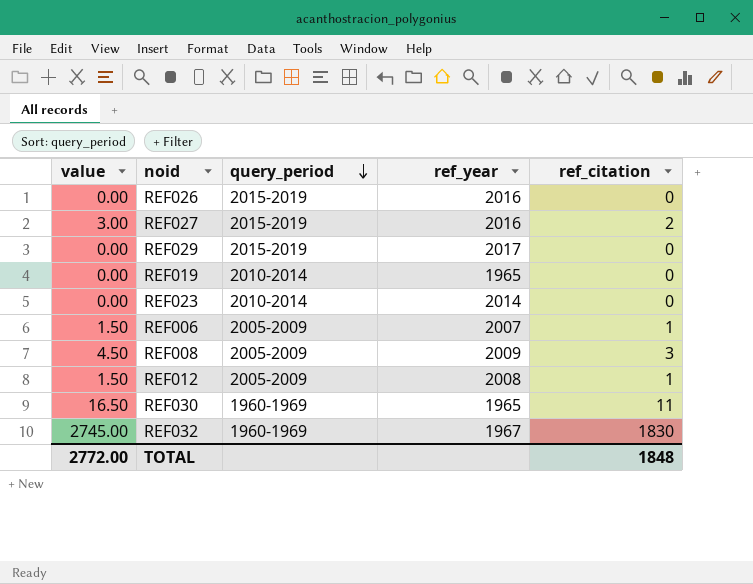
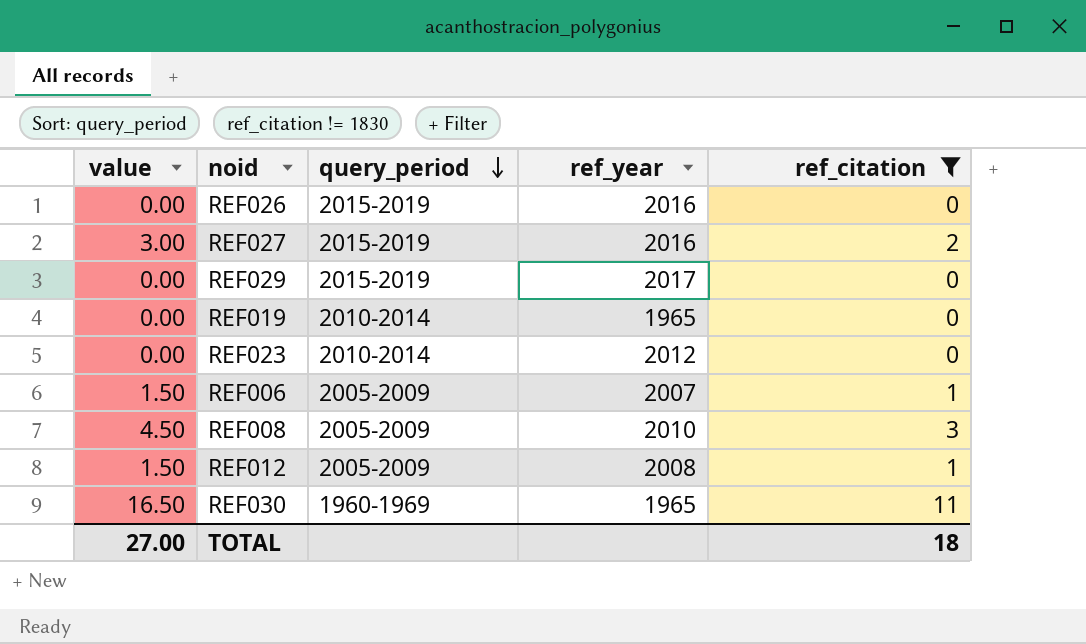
filter: none -> ref_citation != 1830
REF023 | ref_year: 2014 -> 2012
REF008 | ref_year: 2009 -> 2010
TOTAL | value: 2772.00 -> 27.00
TOTAL | ref_citation: 1848 -> 18

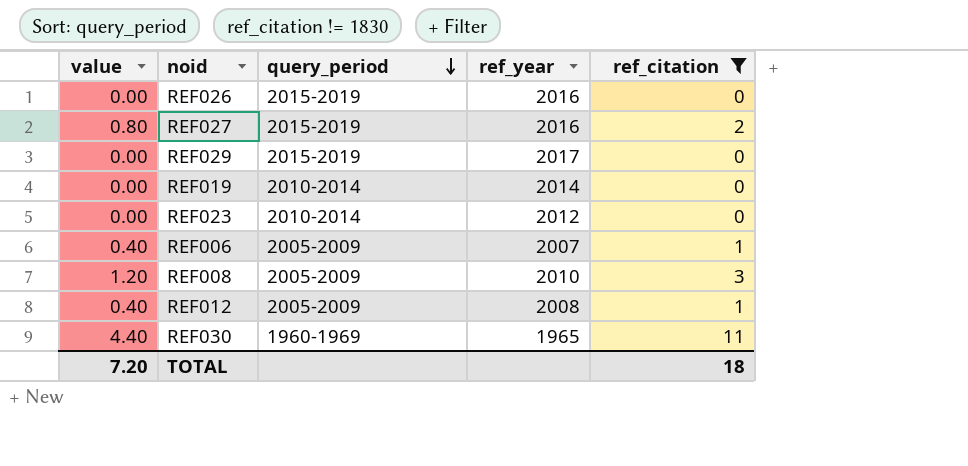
column value | formula: [ref_citation] * 1.5 -> [ref_citation] * 0.4
REF019 | ref_year: 1965 -> 2014
TOTAL | value: 27.00 -> 7.20

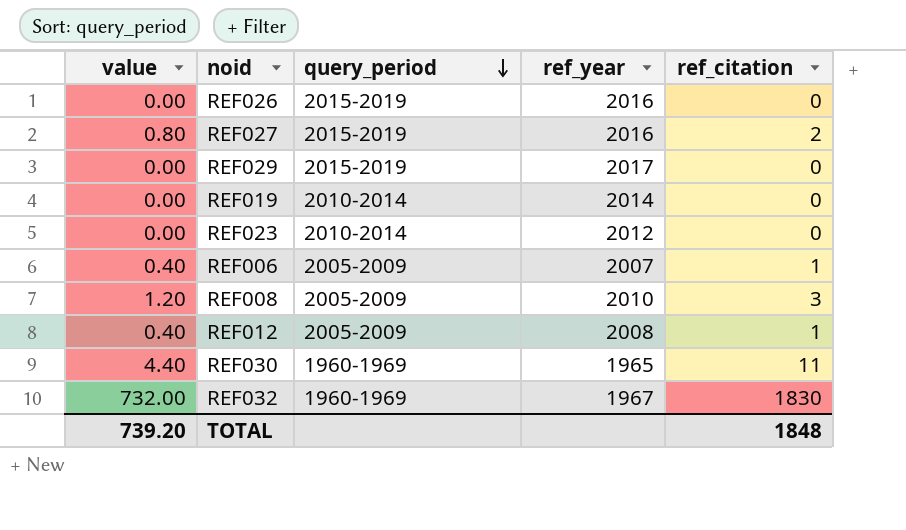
filter: ref_citation != 1830 -> none
TOTAL | value: 7.20 -> 739.20
TOTAL | ref_citation: 18 -> 1848

